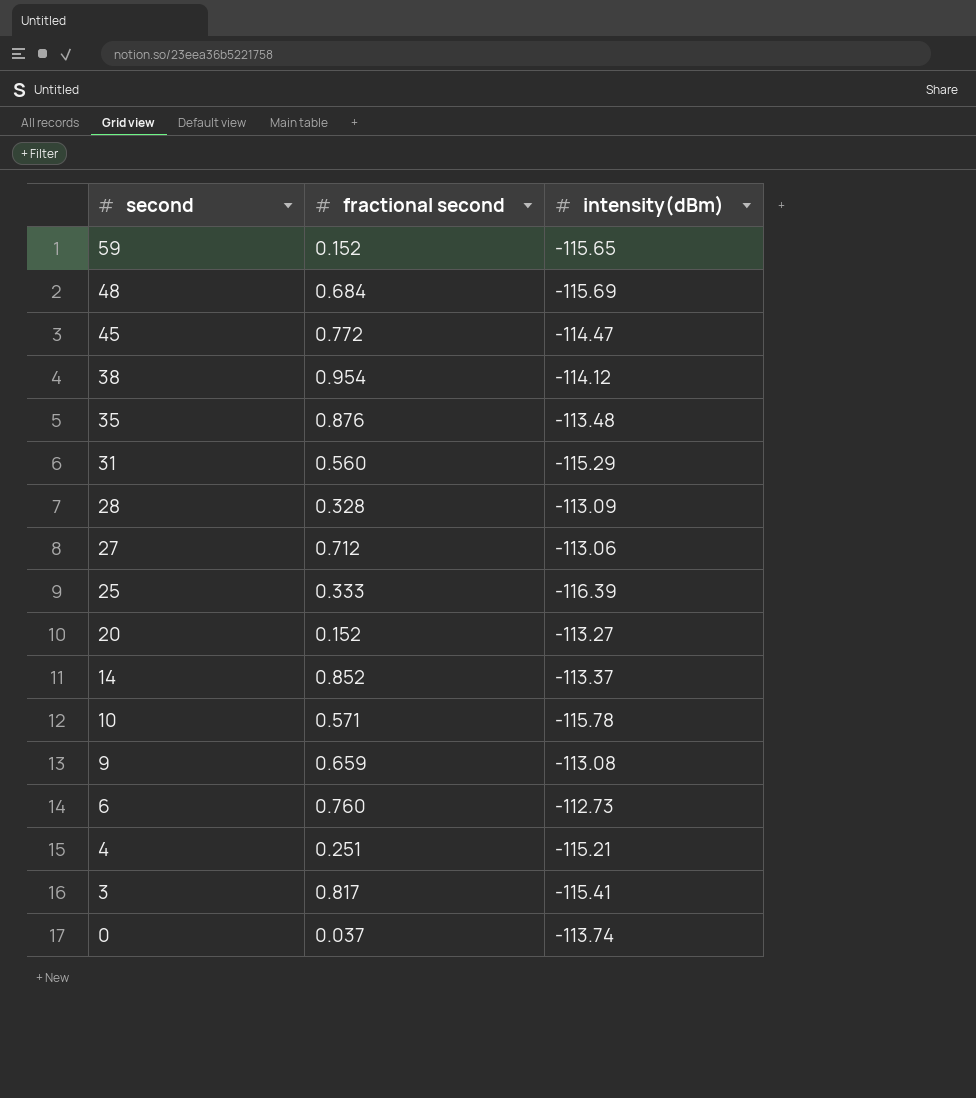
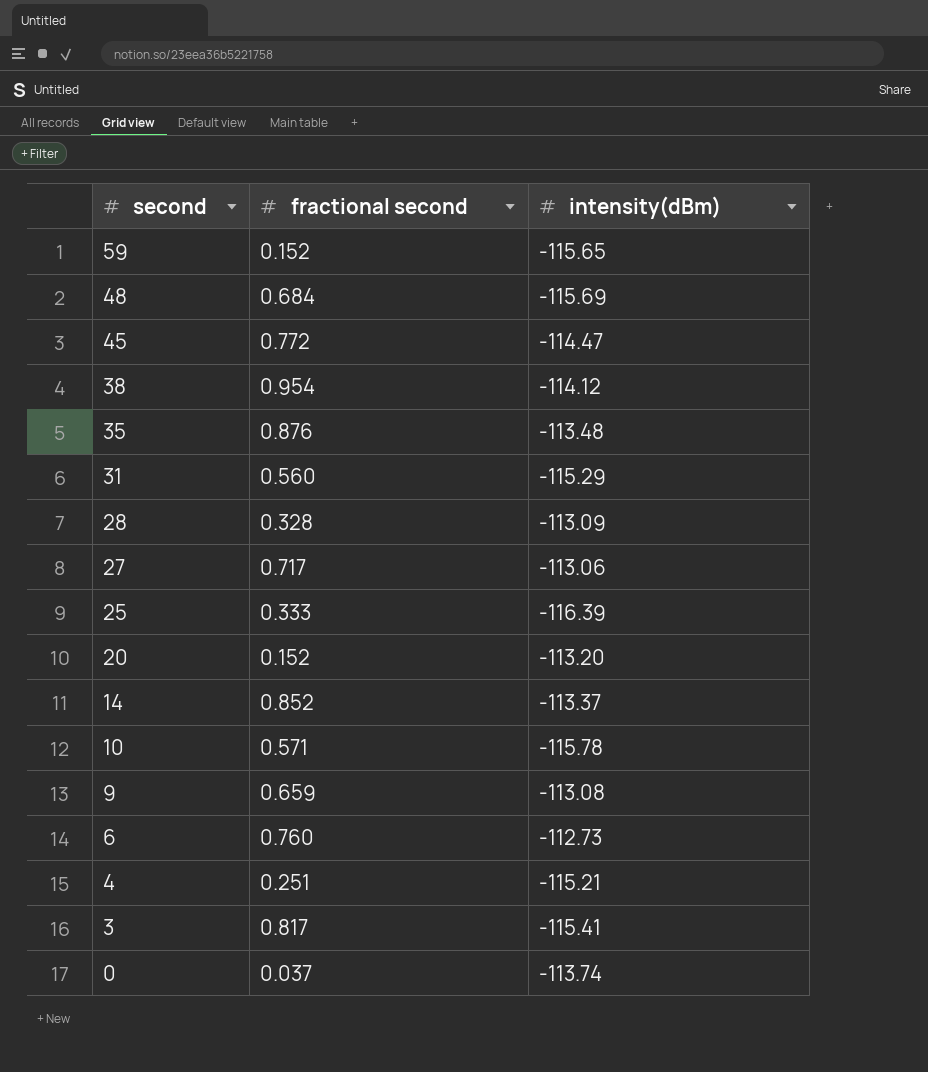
27 | fractional second: 0.712 -> 0.717
20 | intensity(dBm): -113.27 -> -113.20

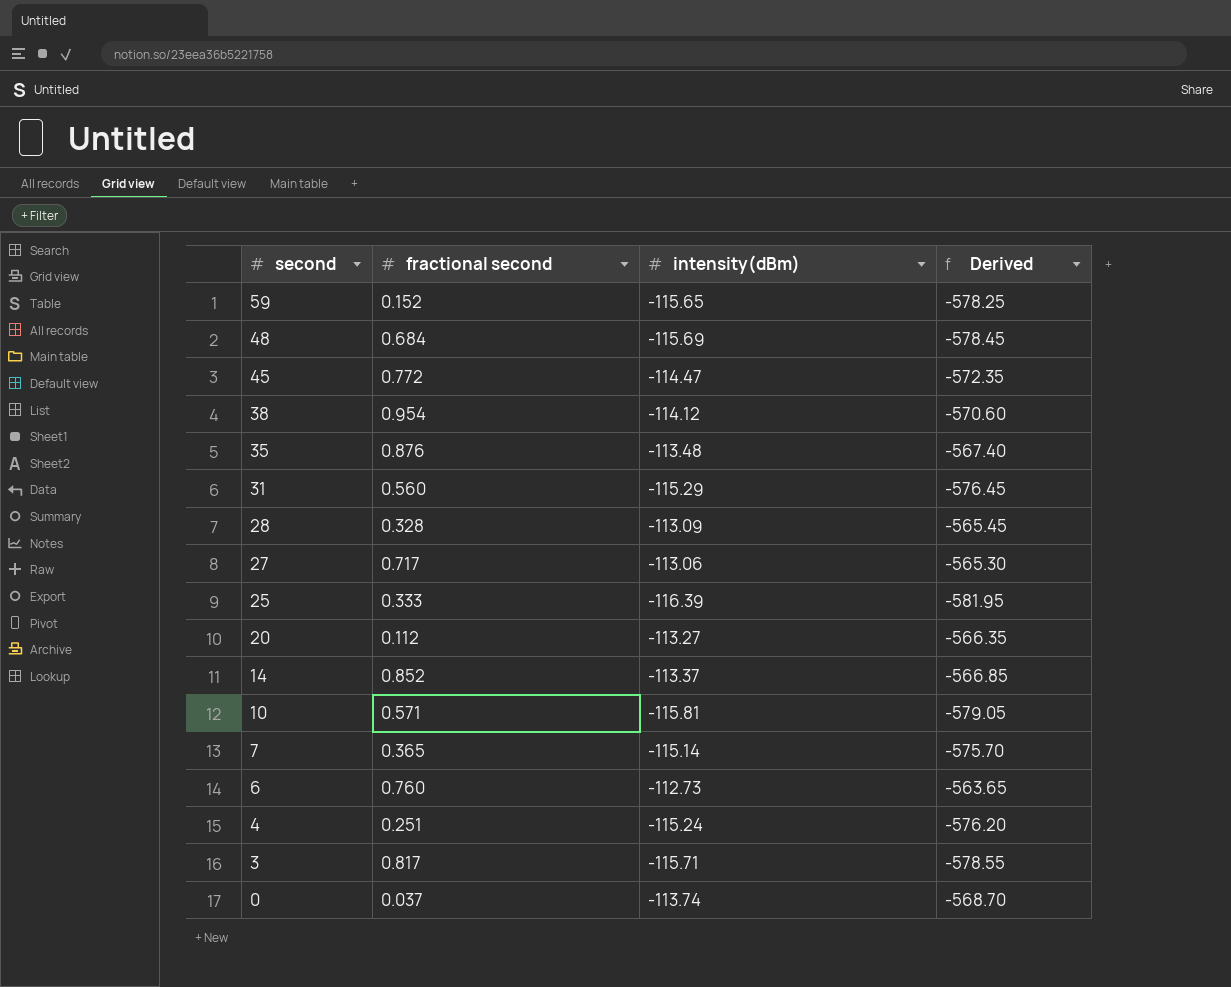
column Derived | formula: none -> [intensity(dBm)] * 5
row 9: 0.659 | -113.08 -> none
20 | fractional second: 0.152 -> 0.112
20 | intensity(dBm): -113.20 -> -113.27
10 | intensity(dBm): -115.78 -> -115.81
row 7: none -> 0.365 | -115.14 | -575.70
4 | intensity(dBm): -115.21 -> -115.24
3 | intensity(dBm): -115.41 -> -115.71

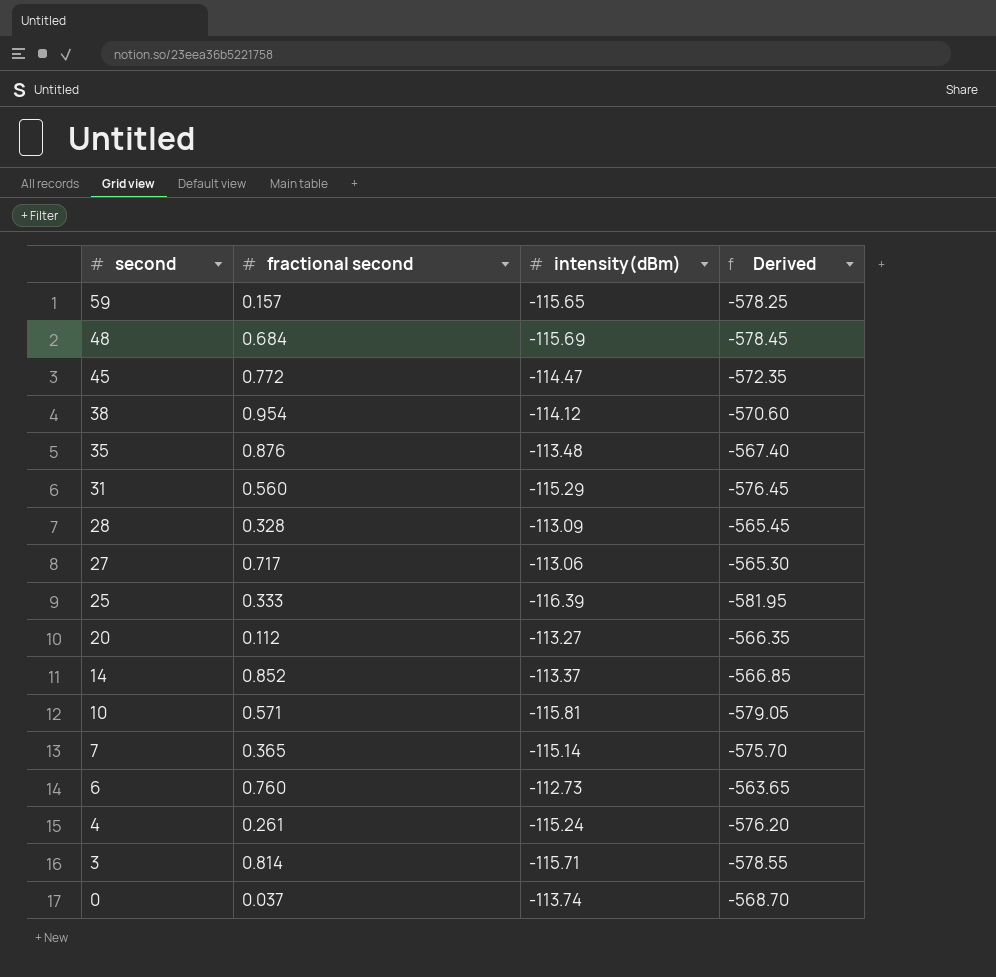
59 | fractional second: 0.152 -> 0.157
4 | fractional second: 0.251 -> 0.261
3 | fractional second: 0.817 -> 0.814

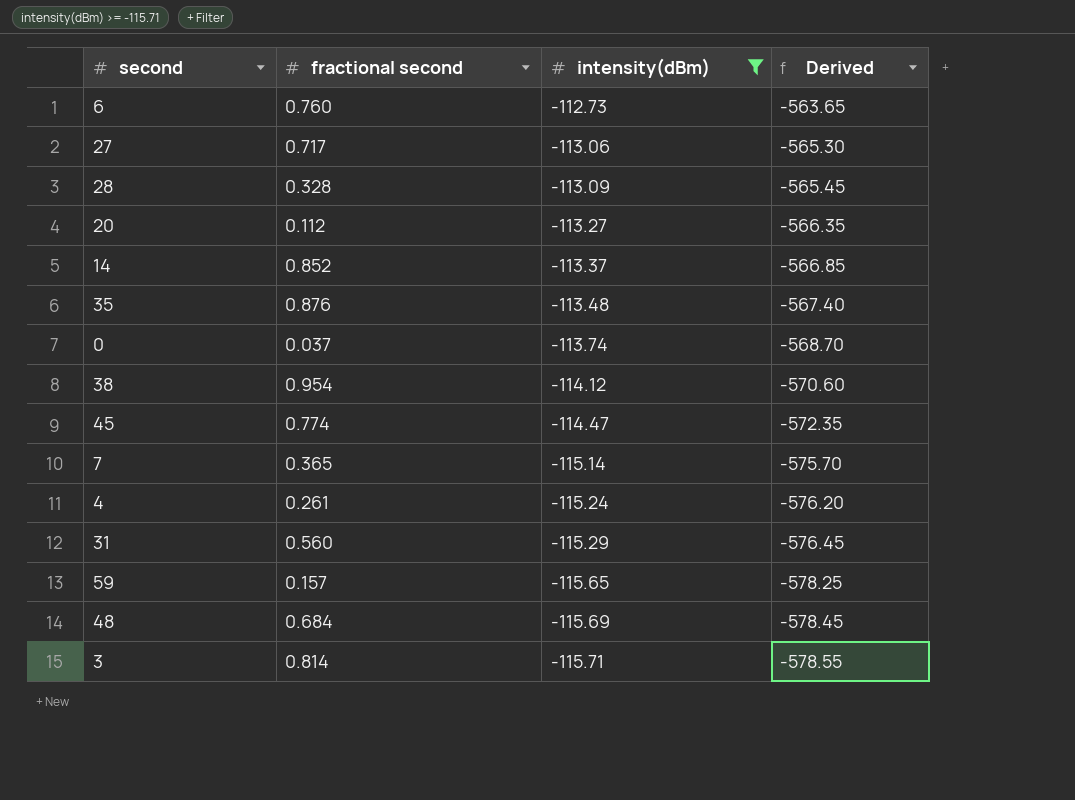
filter: none -> intensity(dBm) >= -115.71
row order: second descending -> intensity(dBm) descending
45 | fractional second: 0.772 -> 0.774

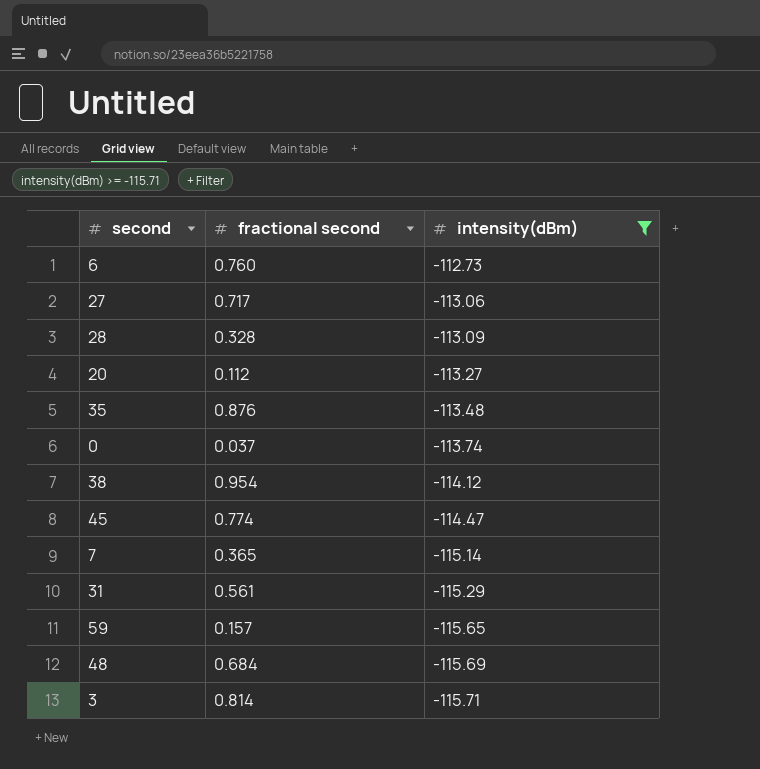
column Derived | formula: [intensity(dBm)] * 5 -> none
row 14: 0.852 | -113.37 | -566.85 -> none
row 4: 0.261 | -115.24 | -576.20 -> none
31 | fractional second: 0.560 -> 0.561

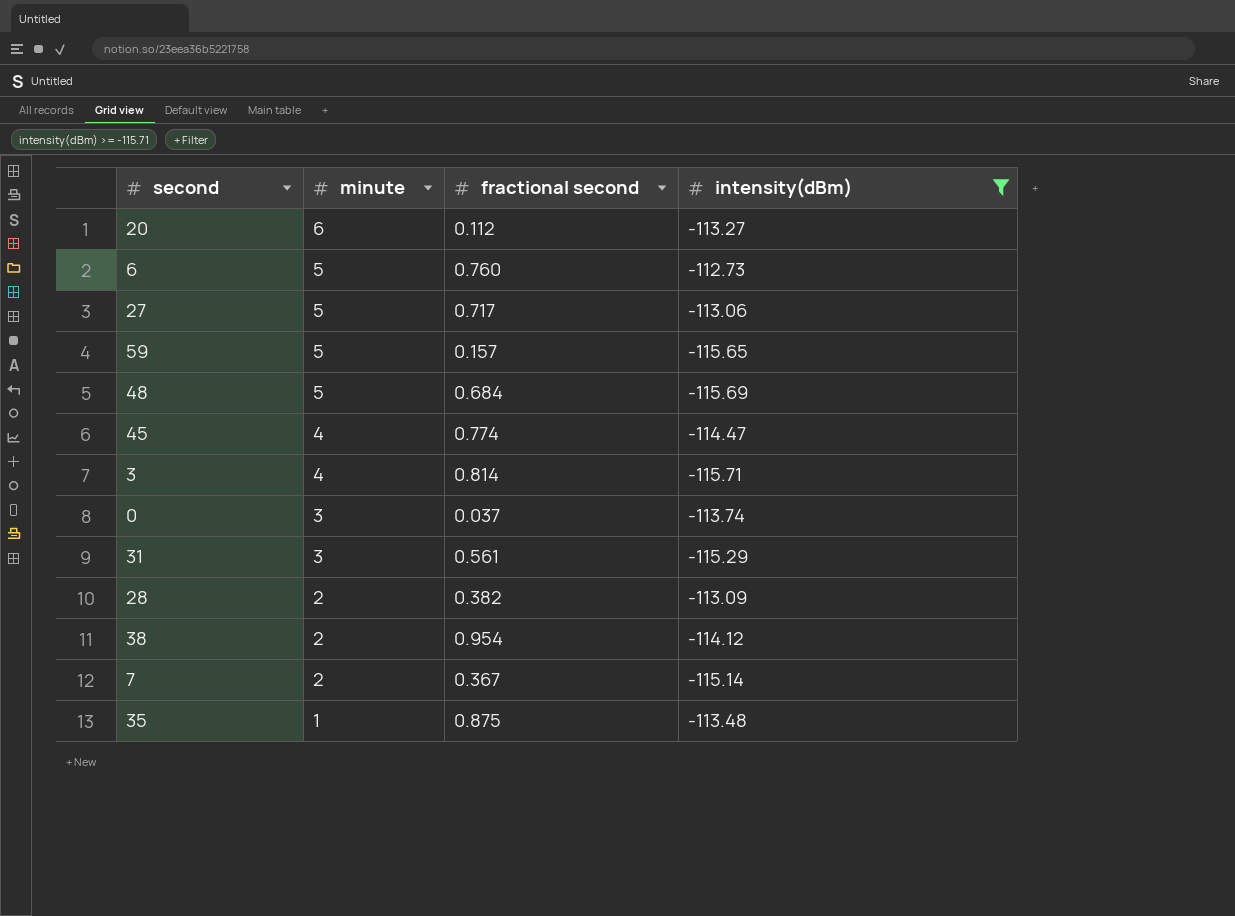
row order: intensity(dBm) descending -> minute descending
column minute | position: none -> 2
28 | fractional second: 0.328 -> 0.382
7 | fractional second: 0.365 -> 0.367
35 | fractional second: 0.876 -> 0.875

